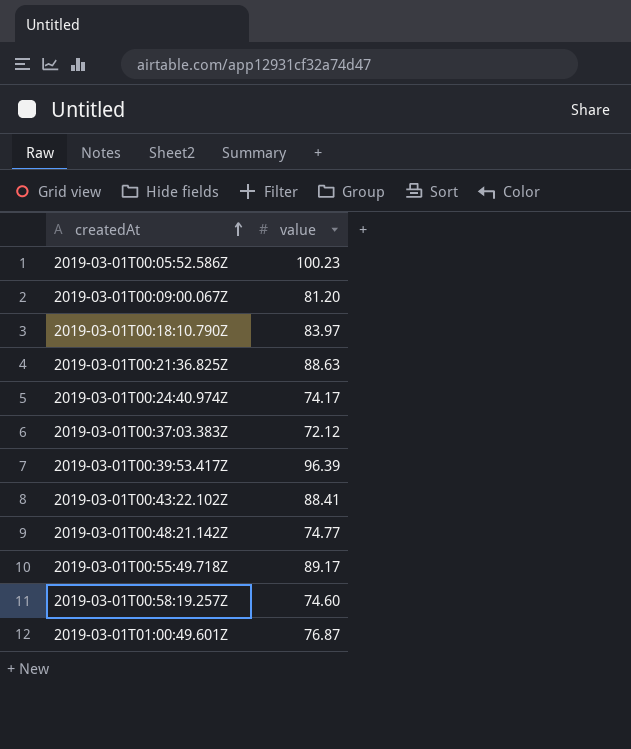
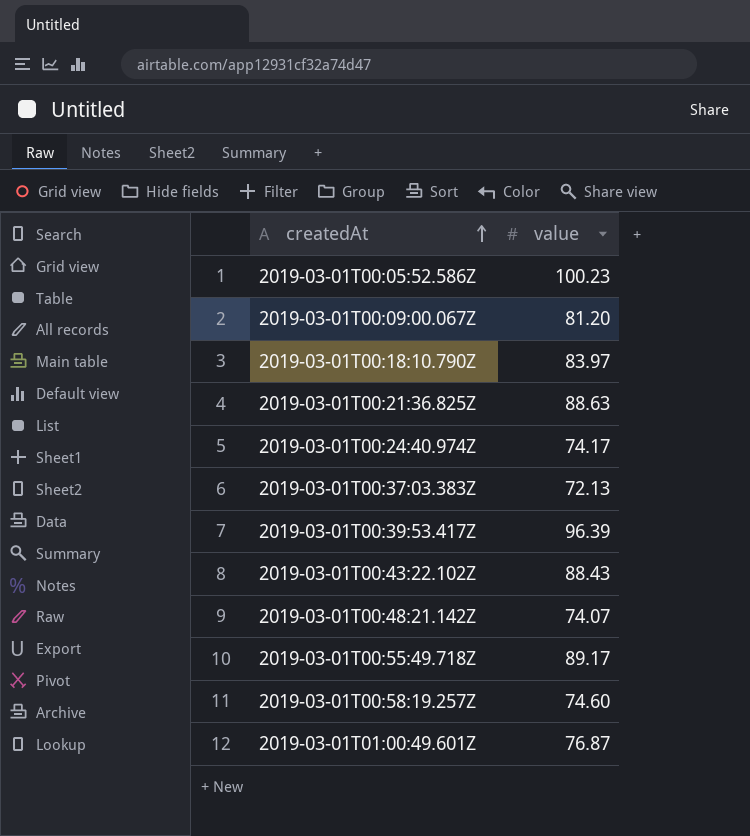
2019-03-01T00:37:03.383Z | value: 72.12 -> 72.13
2019-03-01T00:43:22.102Z | value: 88.41 -> 88.43
2019-03-01T00:48:21.142Z | value: 74.77 -> 74.07

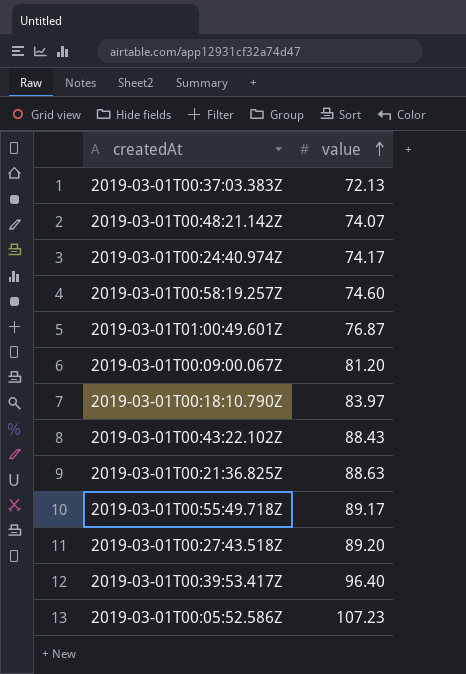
row order: createdAt ascending -> value ascending
row 2019-03-01T00:27:43.518Z: none -> 89.20
2019-03-01T00:39:53.417Z | value: 96.39 -> 96.40
2019-03-01T00:05:52.586Z | value: 100.23 -> 107.23

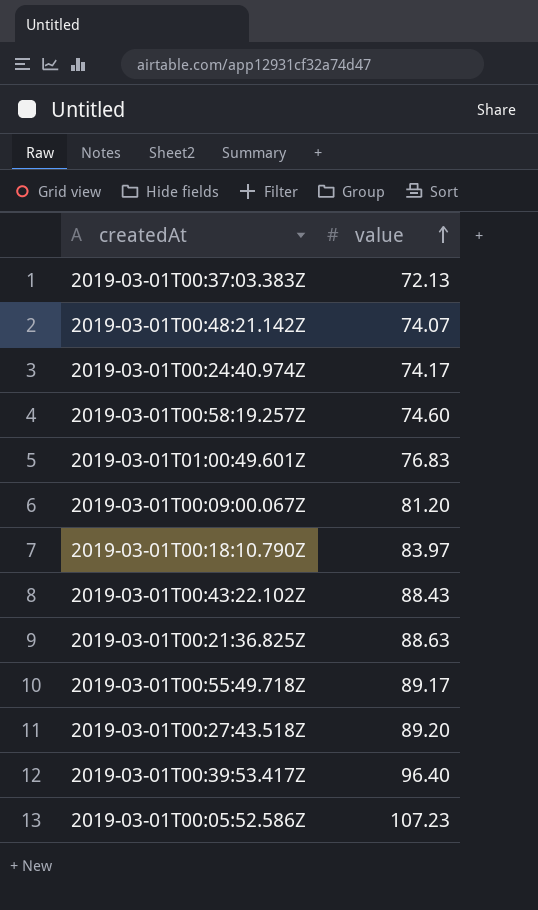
2019-03-01T01:00:49.601Z | value: 76.87 -> 76.83

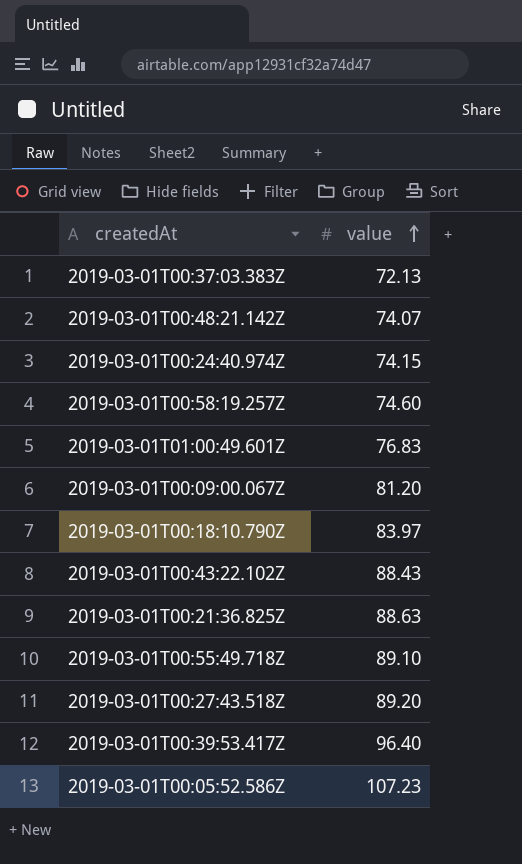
2019-03-01T00:24:40.974Z | value: 74.17 -> 74.15
2019-03-01T00:55:49.718Z | value: 89.17 -> 89.10

